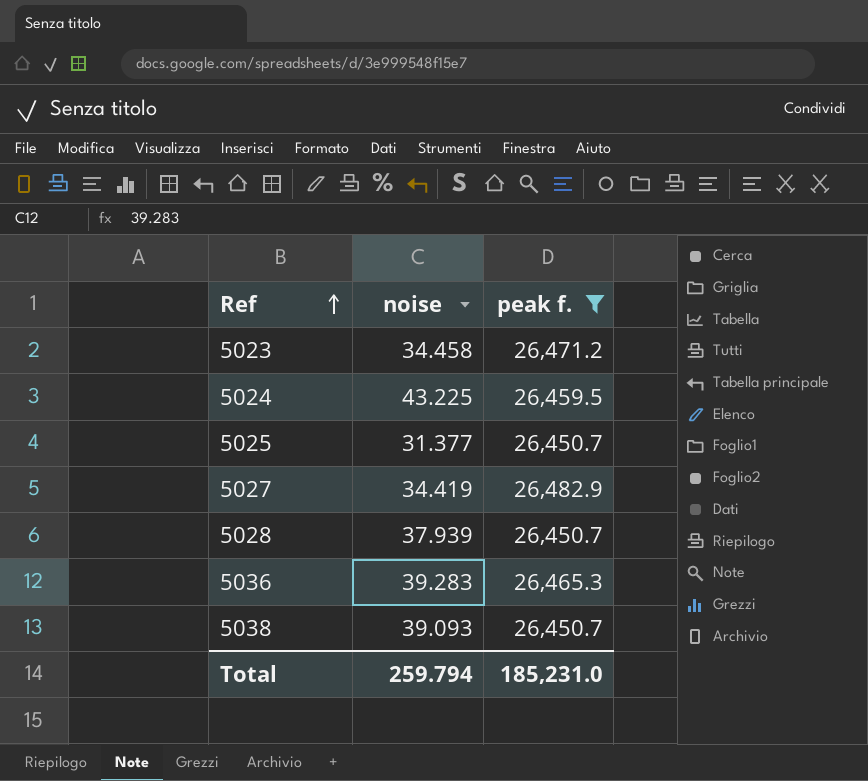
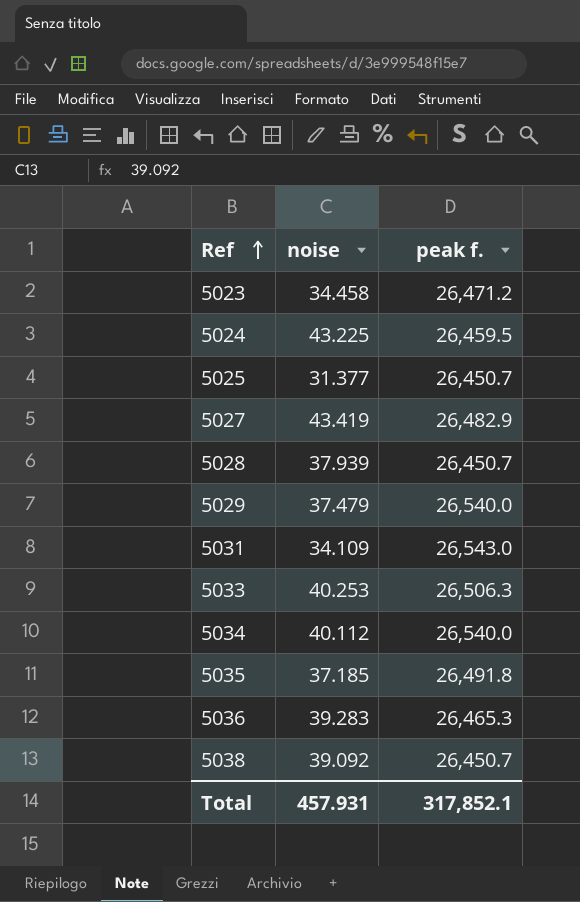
filter: peak f. <= 26,482.9 -> none
5027 | noise: 34.419 -> 43.419
5038 | noise: 39.093 -> 39.092
Total | noise: 259.794 -> 457.931
Total | peak f.: 185,231.0 -> 317,852.1

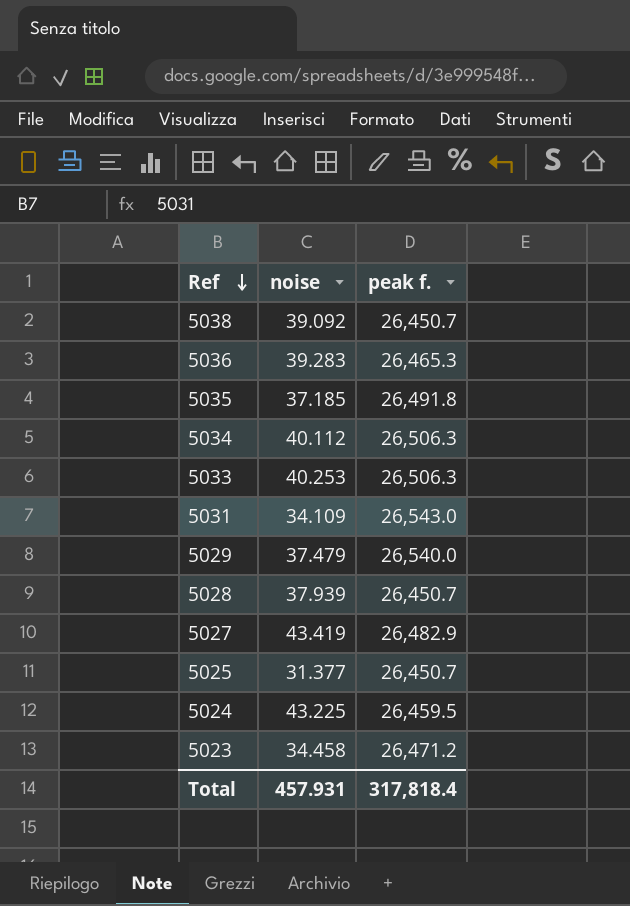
row order: Ref ascending -> Ref descending
5034 | peak f.: 26,540.0 -> 26,506.3
Total | peak f.: 317,852.1 -> 317,818.4

